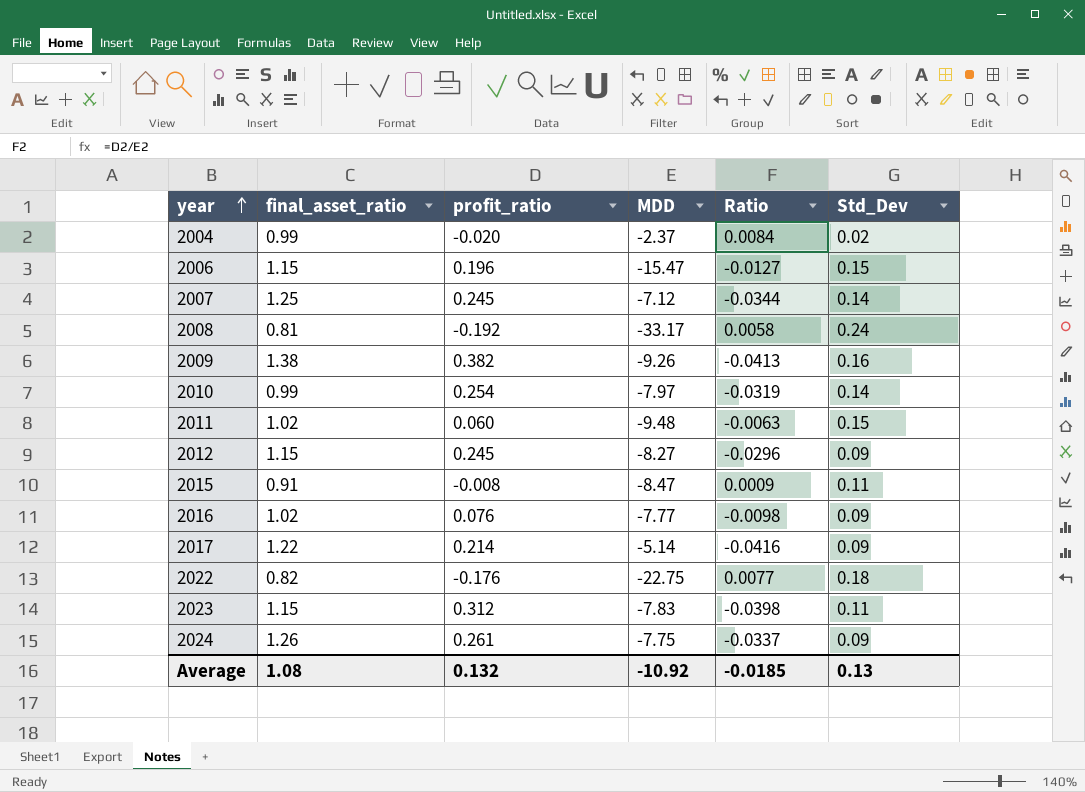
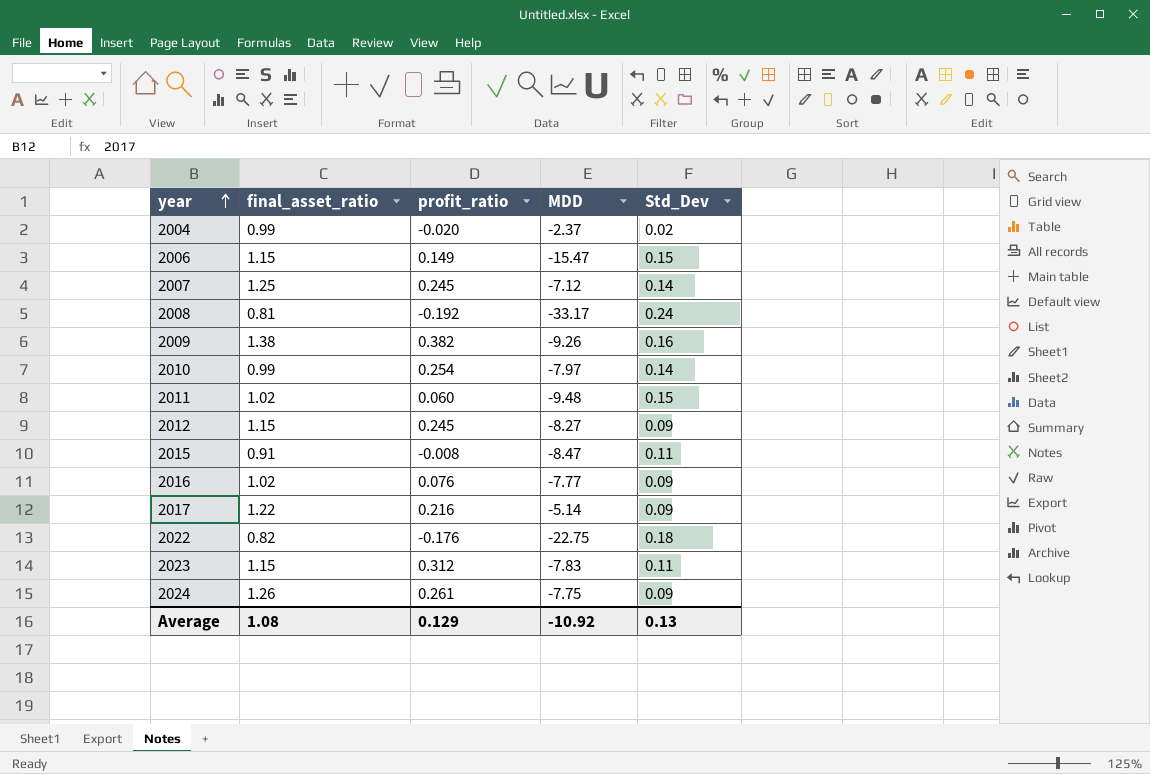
column Ratio | formula: [profit_ratio] / [MDD] -> none
2006 | profit_ratio: 0.196 -> 0.149
2017 | profit_ratio: 0.214 -> 0.216
Average | profit_ratio: 0.132 -> 0.129

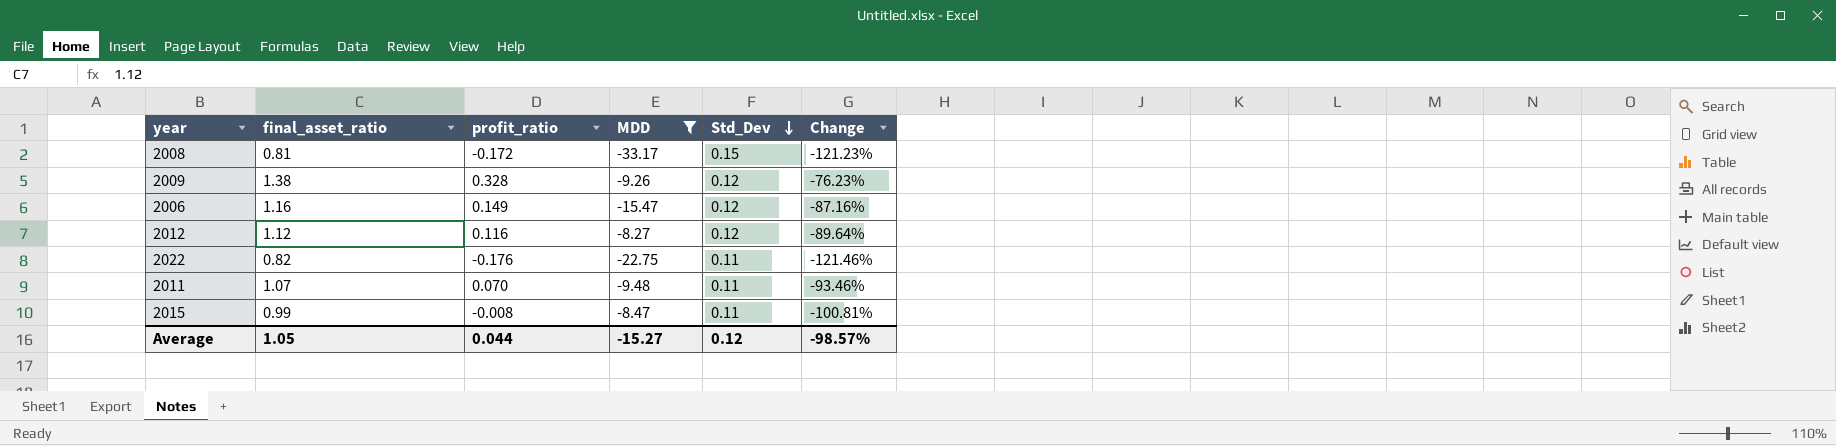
filter: none -> MDD <= -8.27
row order: year ascending -> Std_Dev descending
column Change | formula: none -> ([profit_ratio] - [final_asset_ratio]) / [final_asset_ratio]
2008 | profit_ratio: -0.192 -> -0.172
2008 | Std_Dev: 0.24 -> 0.15
2009 | profit_ratio: 0.382 -> 0.328
2009 | Std_Dev: 0.16 -> 0.12
2006 | final_asset_ratio: 1.15 -> 1.16
2006 | Std_Dev: 0.15 -> 0.12
2012 | final_asset_ratio: 1.15 -> 1.12
2012 | profit_ratio: 0.245 -> 0.116
2012 | Std_Dev: 0.09 -> 0.12
2022 | Std_Dev: 0.18 -> 0.11
2011 | final_asset_ratio: 1.02 -> 1.07
2011 | profit_ratio: 0.060 -> 0.070
2011 | Std_Dev: 0.15 -> 0.11
2015 | final_asset_ratio: 0.91 -> 0.99
Average | final_asset_ratio: 1.08 -> 1.05
Average | profit_ratio: 0.129 -> 0.044
Average | MDD: -10.92 -> -15.27
Average | Std_Dev: 0.13 -> 0.12

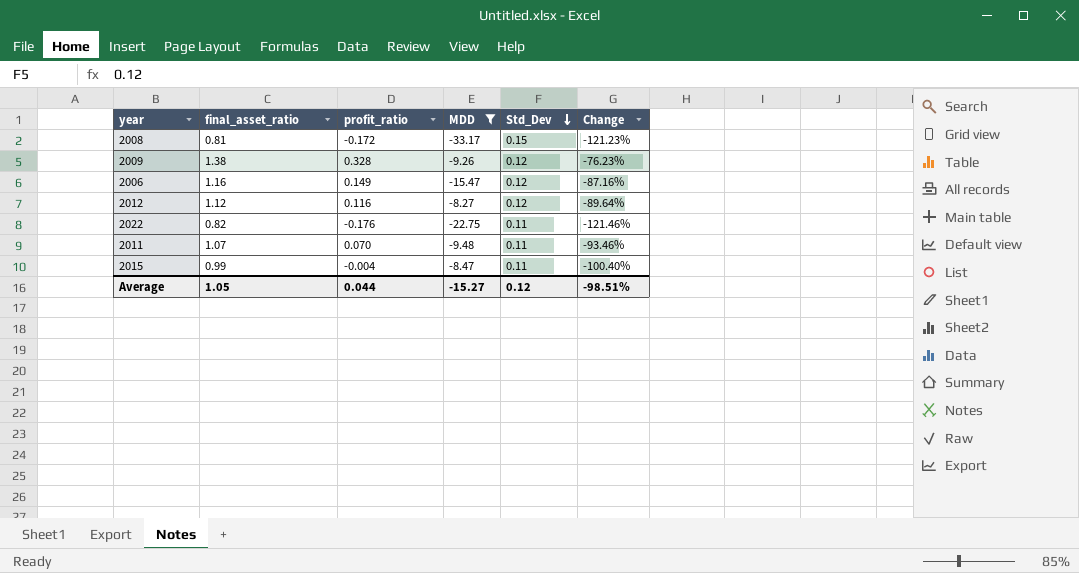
2015 | profit_ratio: -0.008 -> -0.004
2015 | Change: -100.81% -> -100.40%
Average | Change: -98.57% -> -98.51%

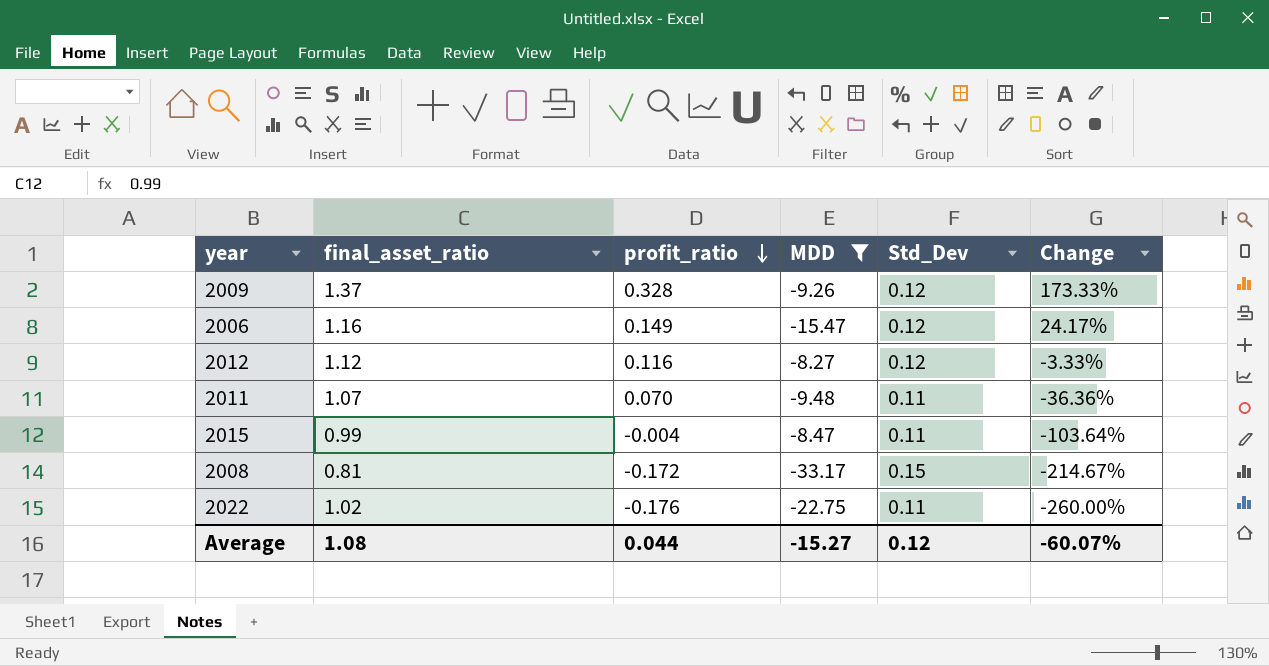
row order: Std_Dev descending -> profit_ratio descending
column Change | formula: ([profit_ratio] - [final_asset_ratio]) / [final_asset_ratio] -> ([profit_ratio] - [Std_Dev]) / [Std_Dev]
2009 | final_asset_ratio: 1.38 -> 1.37
2022 | final_asset_ratio: 0.82 -> 1.02
Average | final_asset_ratio: 1.05 -> 1.08
Average | Change: -98.51% -> -60.07%

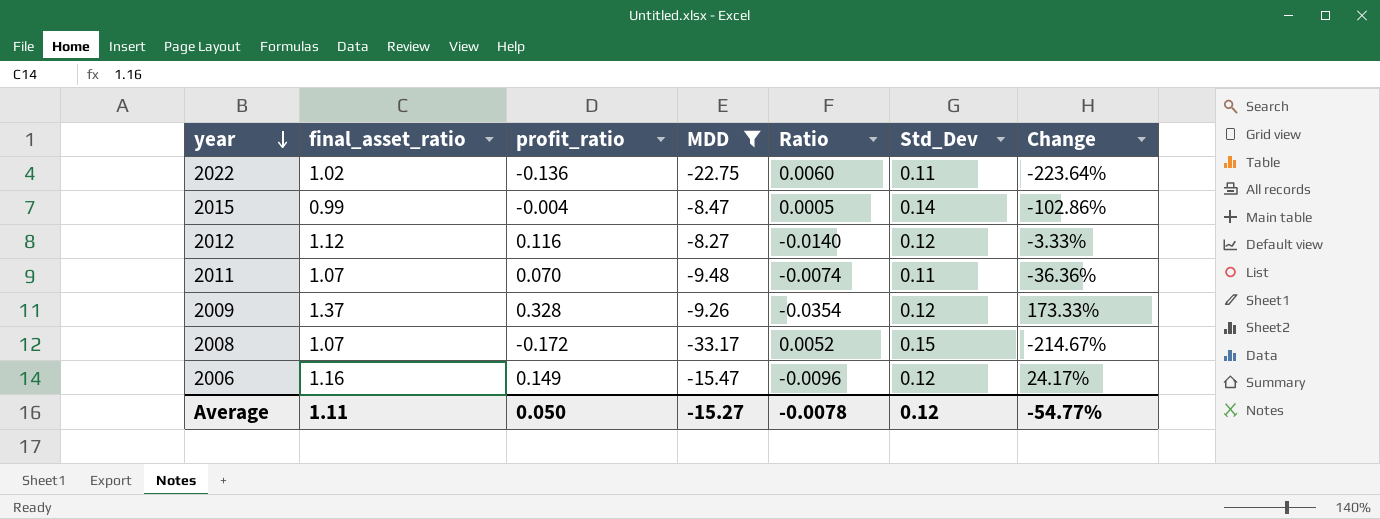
row order: profit_ratio descending -> year descending
column Ratio | formula: none -> [profit_ratio] / [MDD]
2022 | profit_ratio: -0.176 -> -0.136
2022 | Change: -260.00% -> -223.64%
2015 | Std_Dev: 0.11 -> 0.14
2015 | Change: -103.64% -> -102.86%
2008 | final_asset_ratio: 0.81 -> 1.07
Average | final_asset_ratio: 1.08 -> 1.11
Average | profit_ratio: 0.044 -> 0.050
Average | Change: -60.07% -> -54.77%

